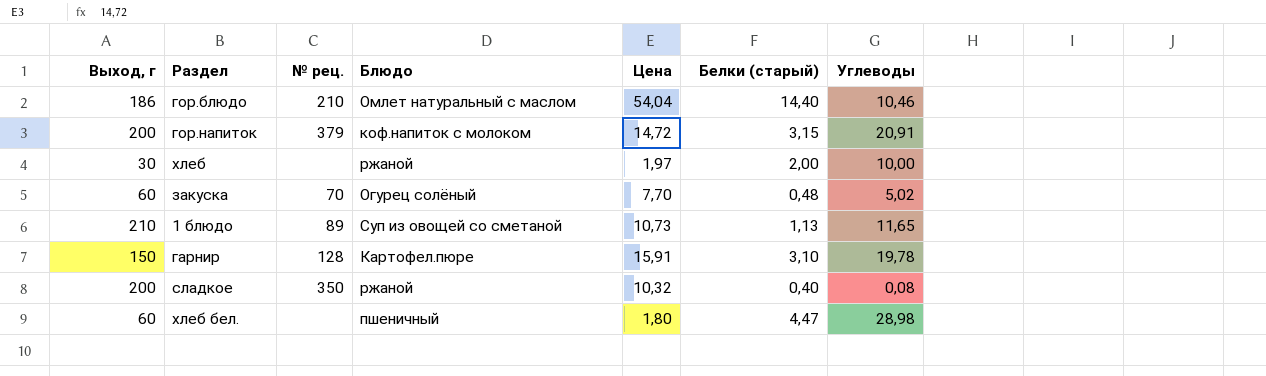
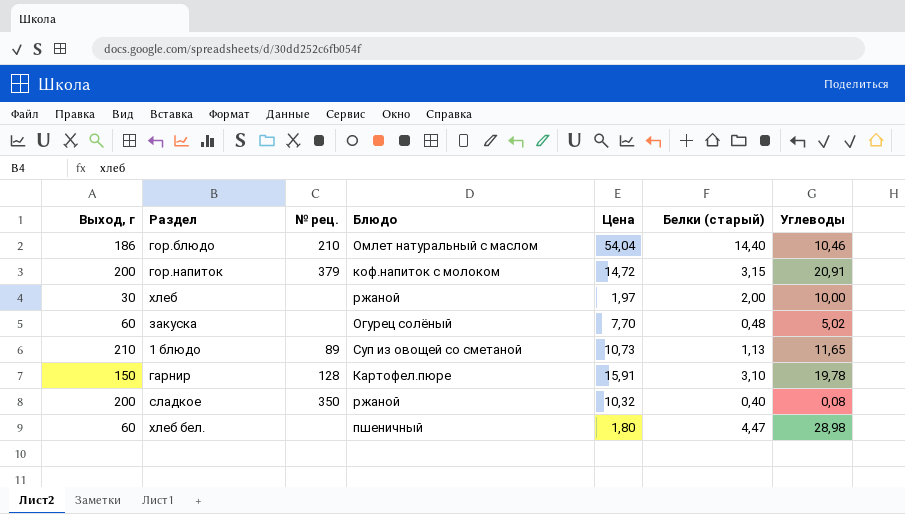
закуска | № рец.: 70 -> none

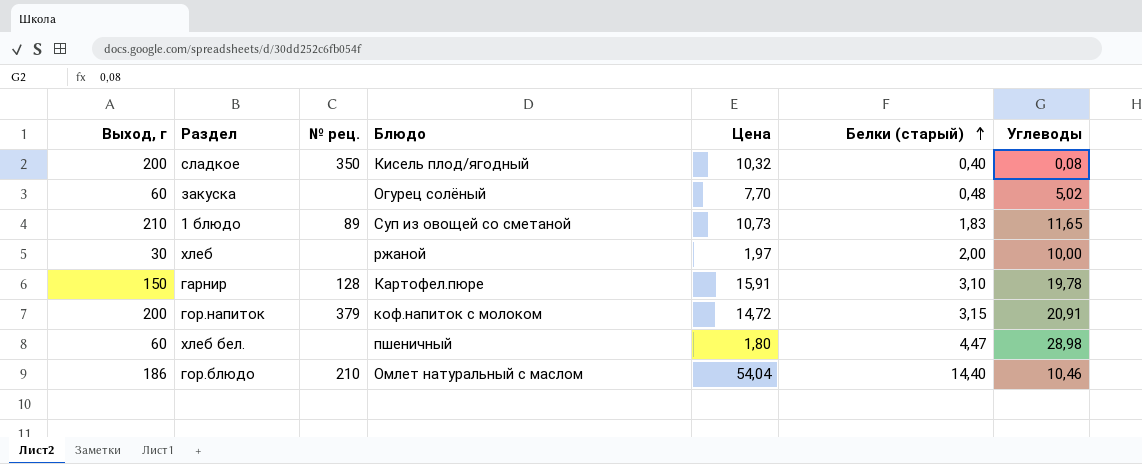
row order: none -> Белки (старый) ascending
сладкое | Блюдо: ржаной -> Кисель плод/ягодный
1 блюдо | Белки (старый): 1,13 -> 1,83

